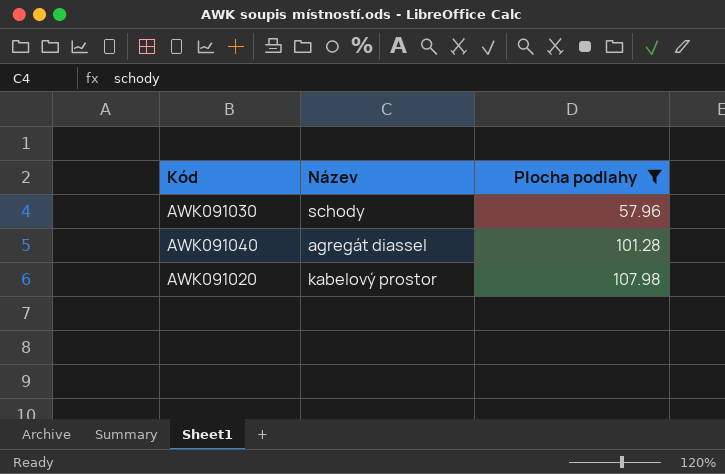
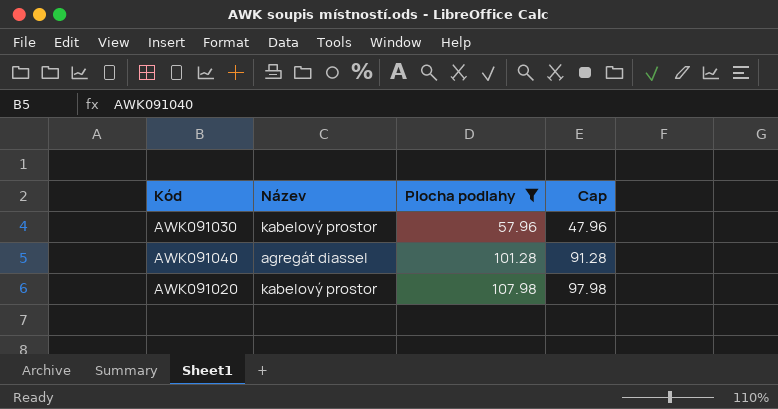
column Cap | formula: none -> [Plocha podlahy] - 10
AWK091030 | Název: schody -> kabelový prostor

